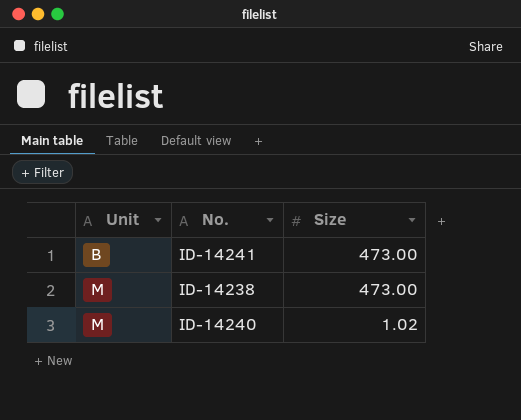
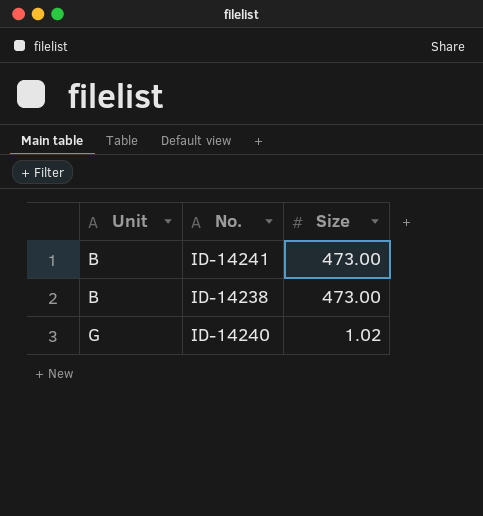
ID-14238 | Unit: M -> B
ID-14240 | Unit: M -> G

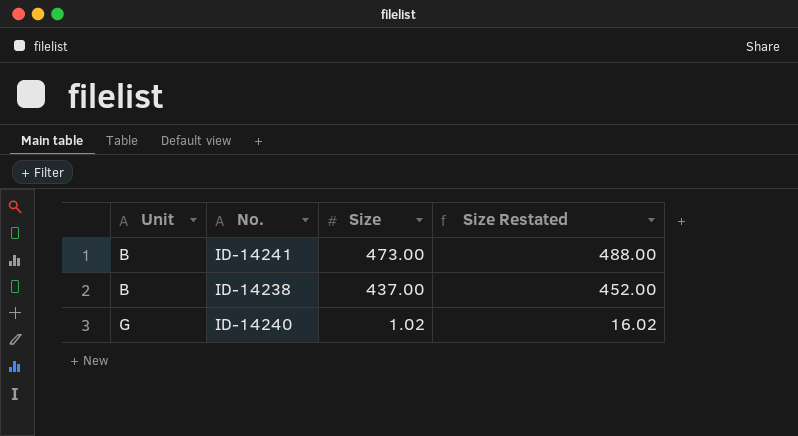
column Size Restated | formula: none -> [Size] + 15
ID-14238 | Size: 473.00 -> 437.00

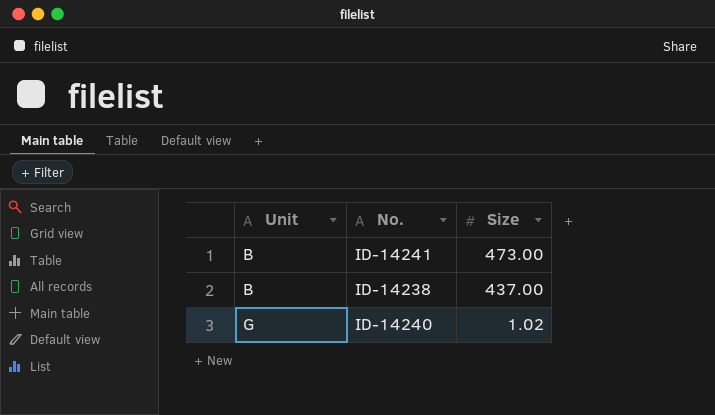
column Size Restated | formula: [Size] + 15 -> none

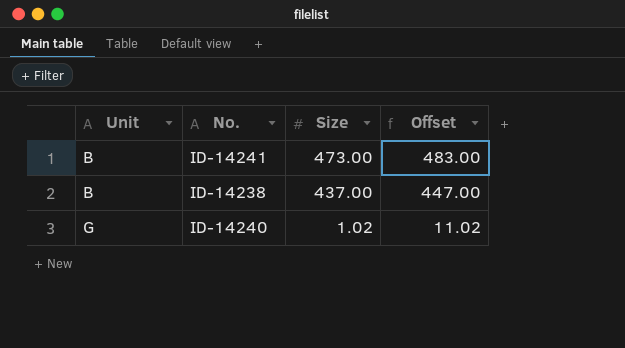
column Offset | formula: none -> [Size] + 10

